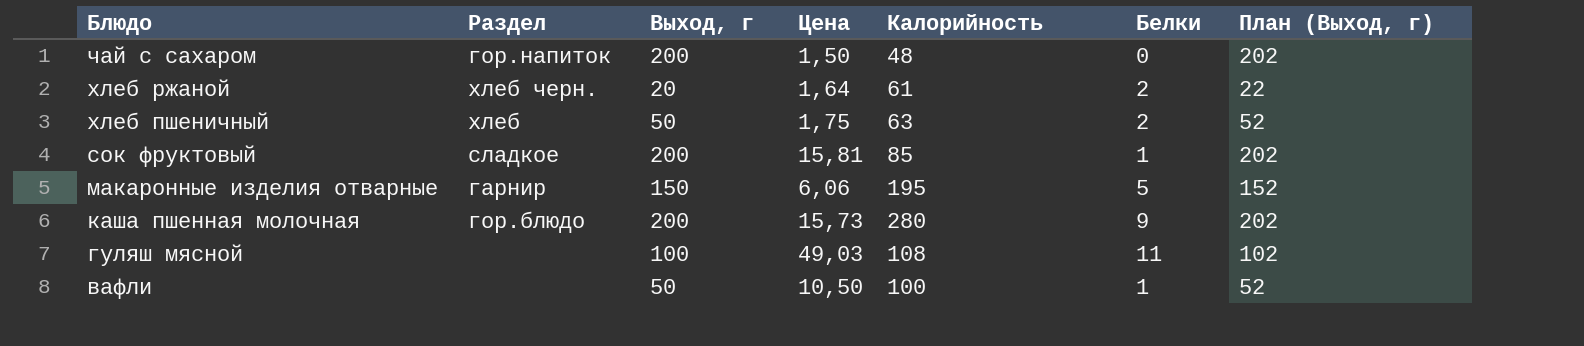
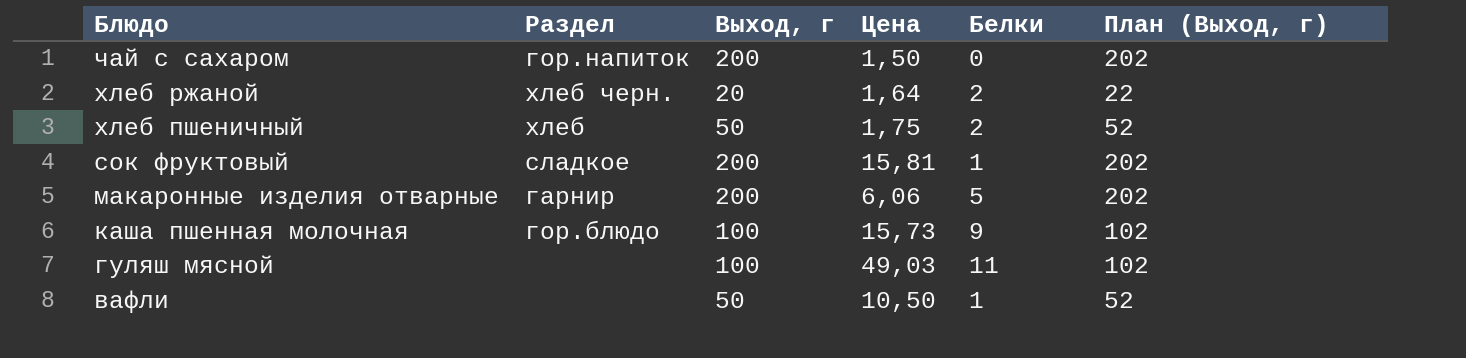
column Калорийность | position: 5 -> none
макаронные изделия отварные | Выход, г: 150 -> 200
макаронные изделия отварные | План (Выход, г): 152 -> 202
каша пшенная молочная | Выход, г: 200 -> 100
каша пшенная молочная | План (Выход, г): 202 -> 102

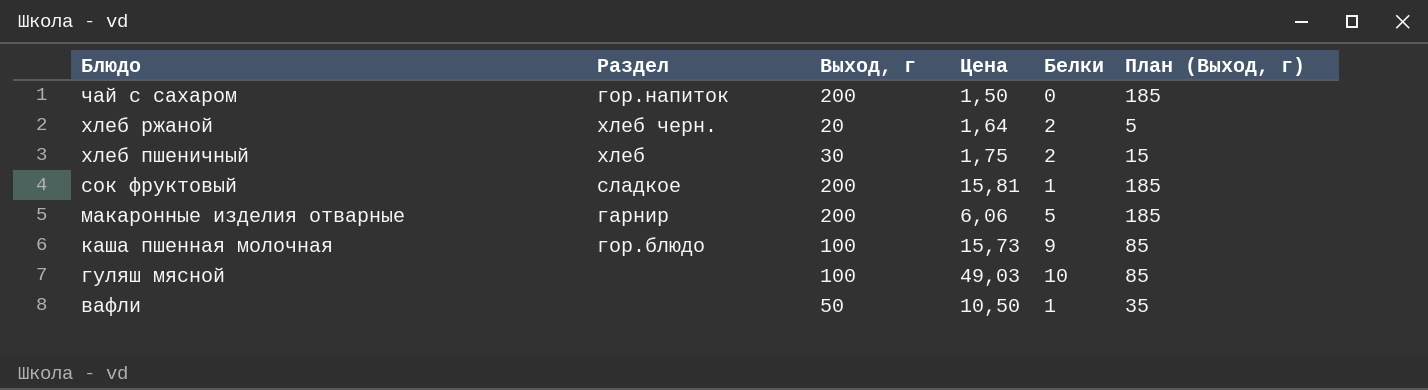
column План (Выход, г) | formula: [Выход, г] + 2 -> [Выход, г] - 15
хлеб пшеничный | Выход, г: 50 -> 30
гуляш мясной | Белки: 11 -> 10

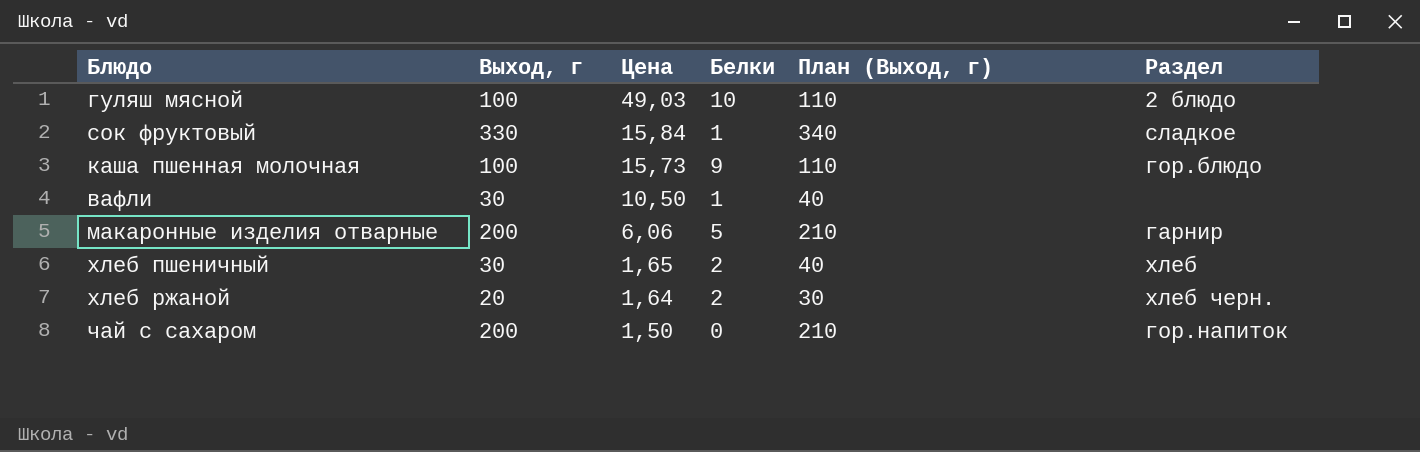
row order: Блюдо descending -> Цена descending
column План (Выход, г) | formula: [Выход, г] - 15 -> [Выход, г] + 10
column Раздел | position: 2 -> 6
гуляш мясной | Раздел: none -> 2 блюдо
сок фруктовый | Выход, г: 200 -> 330
сок фруктовый | Цена: 15,81 -> 15,84
вафли | Выход, г: 50 -> 30
хлеб пшеничный | Цена: 1,75 -> 1,65

